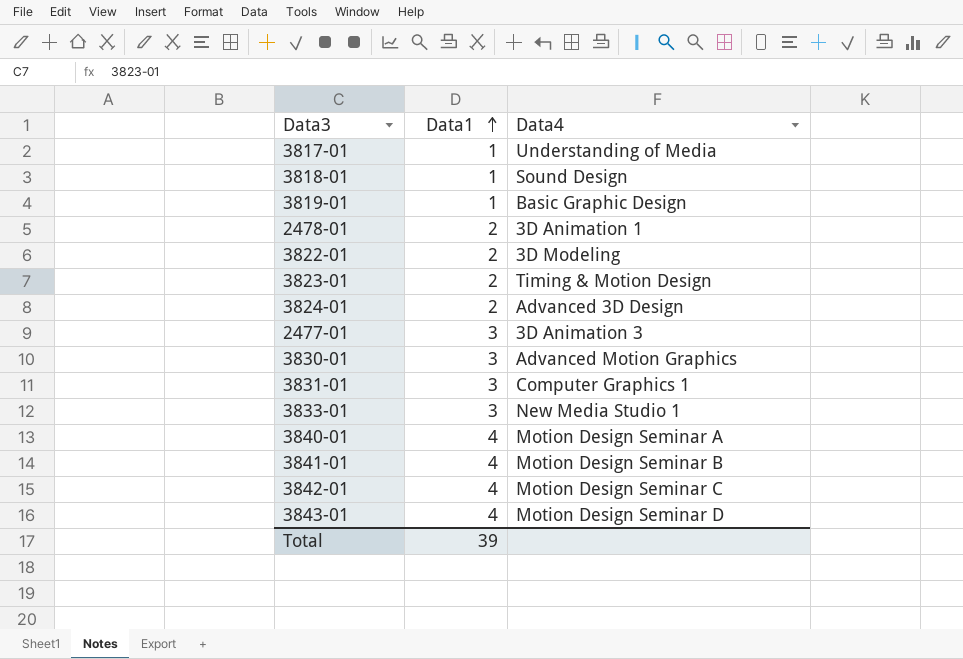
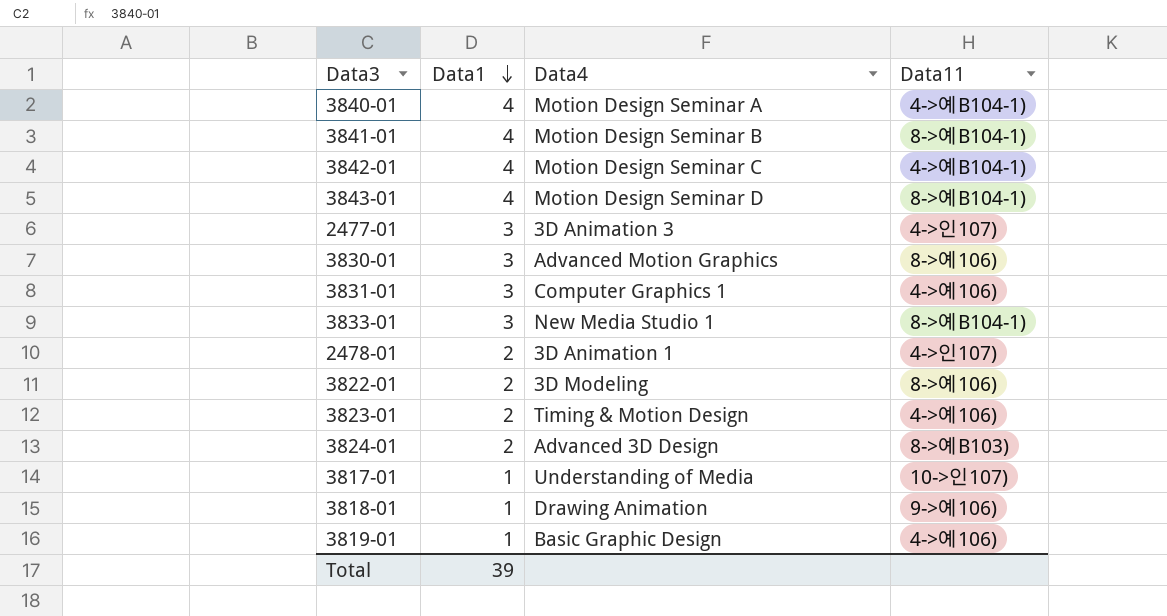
row order: Data1 ascending -> Data1 descending
column Data11 | position: none -> 4
3818-01 | Data4: Sound Design -> Drawing Animation

